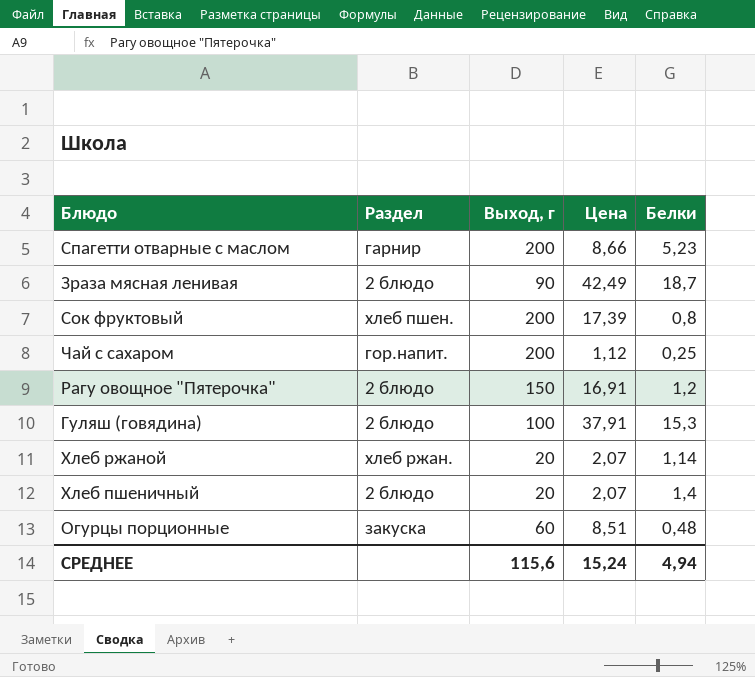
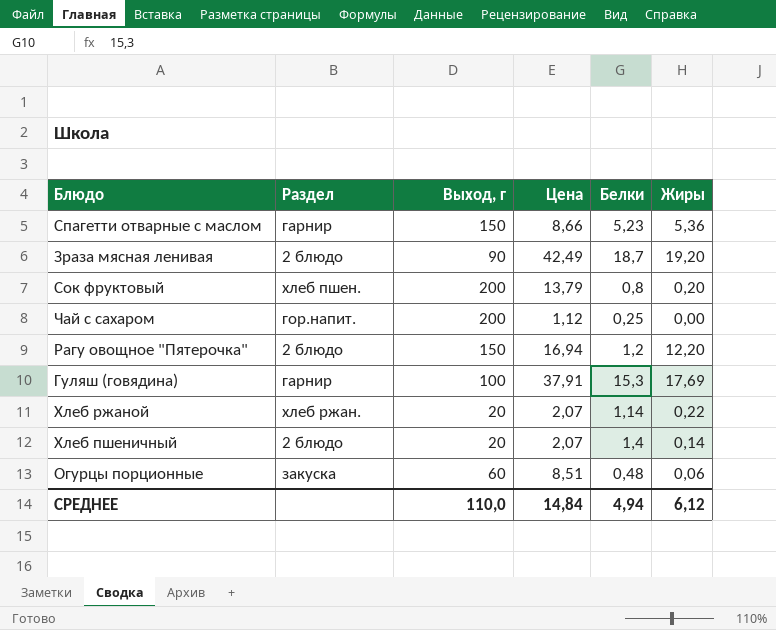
column Жиры | position: none -> 6
Спагетти отварные с маслом | Выход, г: 200 -> 150
Сок фруктовый | Цена: 17,39 -> 13,79
Рагу овощное "Пятерочка" | Цена: 16,91 -> 16,94
Гуляш (говядина) | Раздел: 2 блюдо -> гарнир
СРЕДНЕЕ | Выход, г: 115,6 -> 110,0
СРЕДНЕЕ | Цена: 15,24 -> 14,84

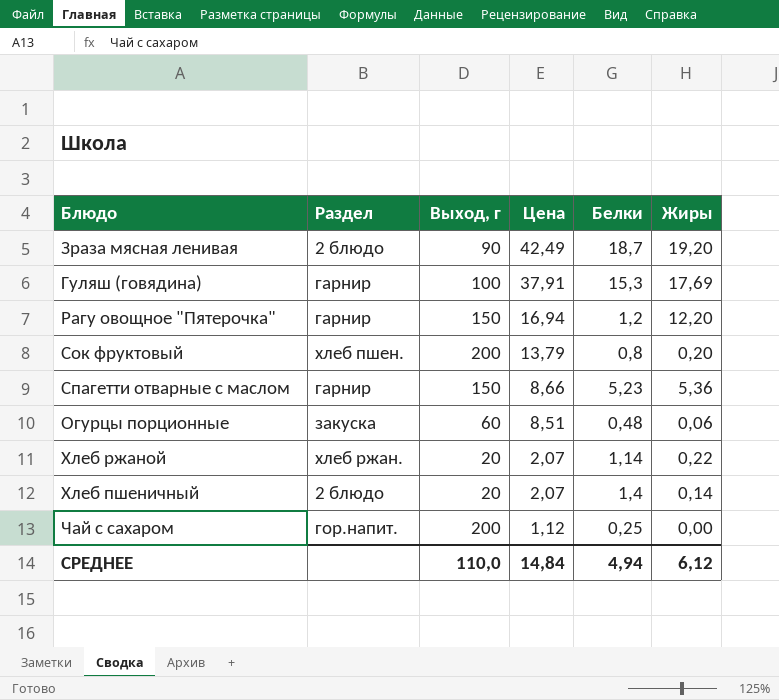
row order: none -> Цена descending
Рагу овощное "Пятерочка" | Раздел: 2 блюдо -> гарнир

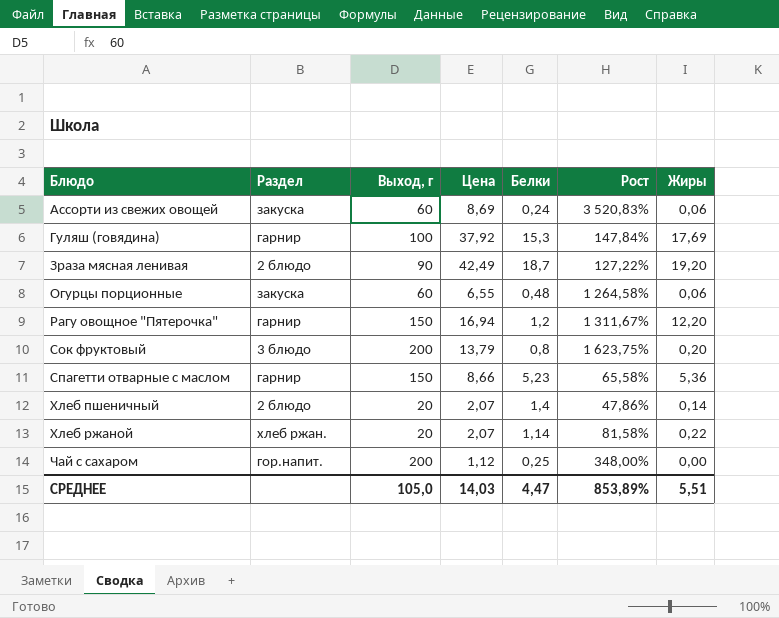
row order: Цена descending -> Блюдо ascending
column Рост | formula: none -> ([Цена] - [Белки]) / [Белки]
row Ассорти из свежих овощей: none -> закуска | 60 | 8,69 | 0,24 | 3 520,83% | 0,06
Гуляш (говядина) | Цена: 37,91 -> 37,92
Огурцы порционные | Цена: 8,51 -> 6,55
Сок фруктовый | Раздел: хлеб пшен. -> 3 блюдо
СРЕДНЕЕ | Выход, г: 110,0 -> 105,0
СРЕДНЕЕ | Цена: 14,84 -> 14,03
СРЕДНЕЕ | Белки: 4,94 -> 4,47
СРЕДНЕЕ | Жиры: 6,12 -> 5,51

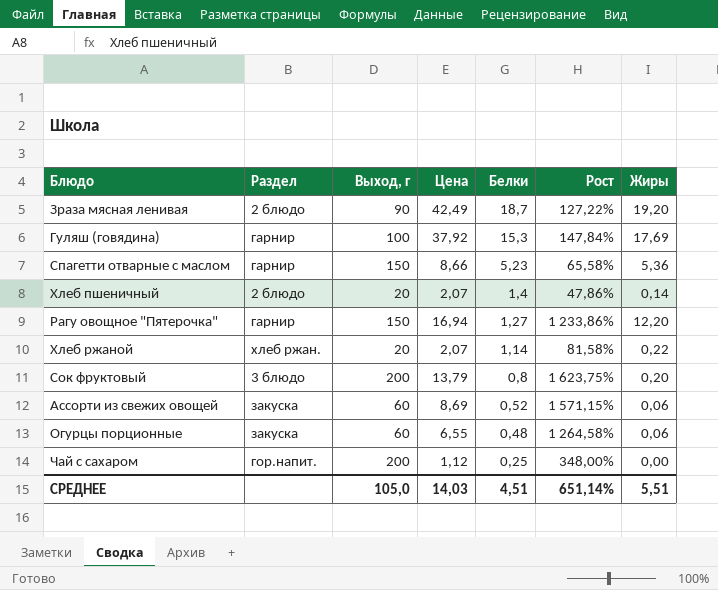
row order: Блюдо ascending -> Белки descending
Рагу овощное "Пятерочка" | Белки: 1,2 -> 1,27
Рагу овощное "Пятерочка" | Рост: 1 311,67% -> 1 233,86%
Ассорти из свежих овощей | Белки: 0,24 -> 0,52
Ассорти из свежих овощей | Рост: 3 520,83% -> 1 571,15%
СРЕДНЕЕ | Белки: 4,47 -> 4,51
СРЕДНЕЕ | Рост: 853,89% -> 651,14%

